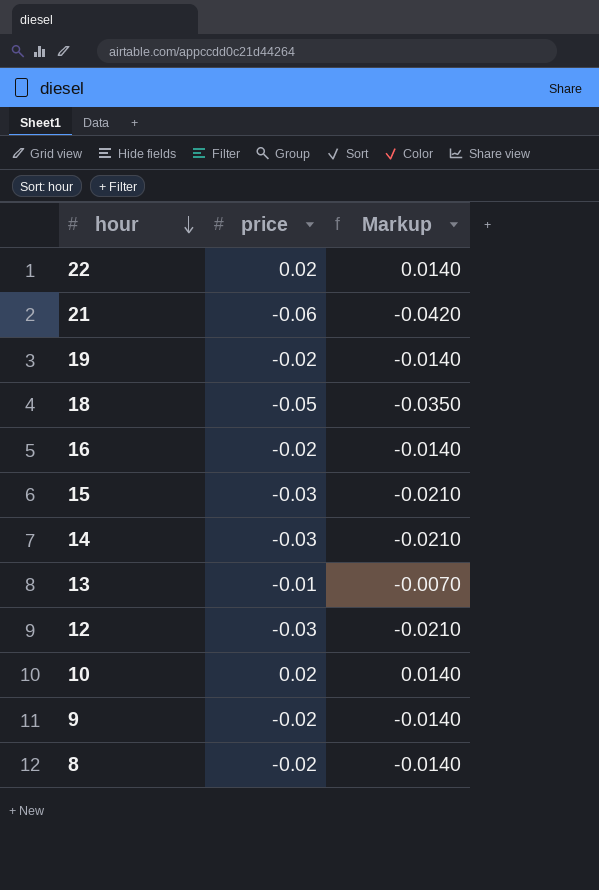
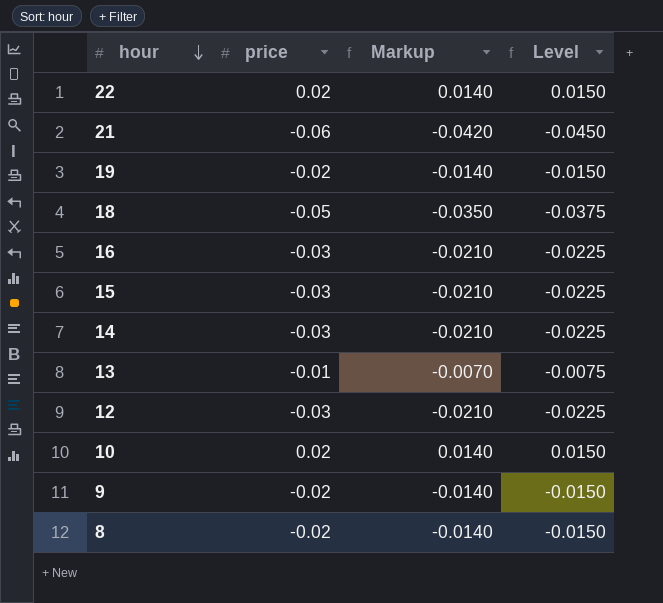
column Level | formula: none -> [price] * 0.75
16 | price: -0.02 -> -0.03
16 | Markup: -0.0140 -> -0.0210

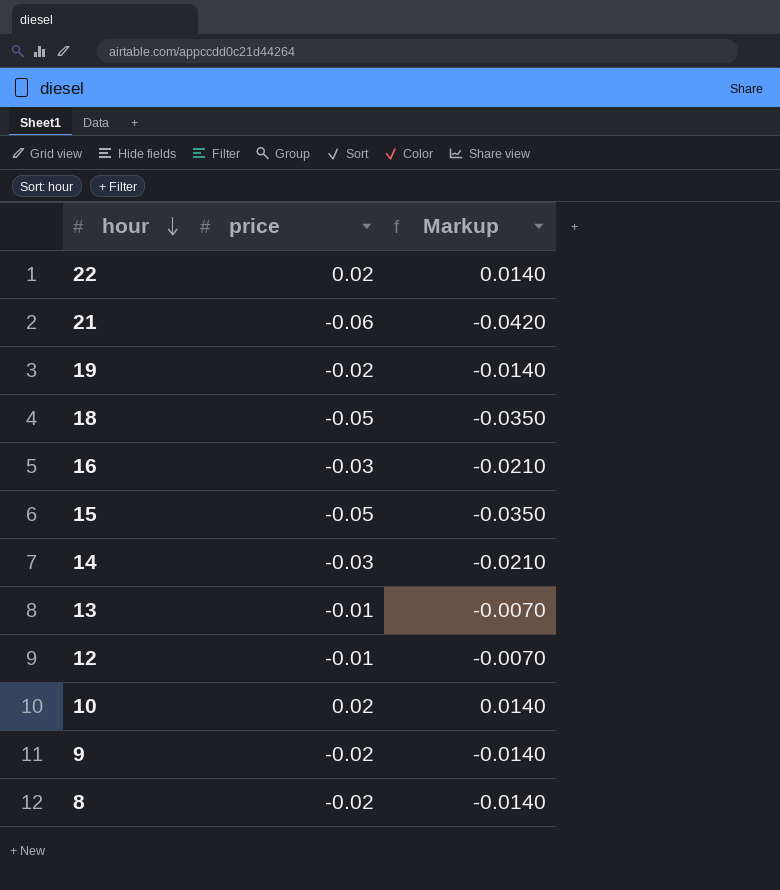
column Level | formula: [price] * 0.75 -> none
15 | price: -0.03 -> -0.05
15 | Markup: -0.0210 -> -0.0350
12 | price: -0.03 -> -0.01
12 | Markup: -0.0210 -> -0.0070

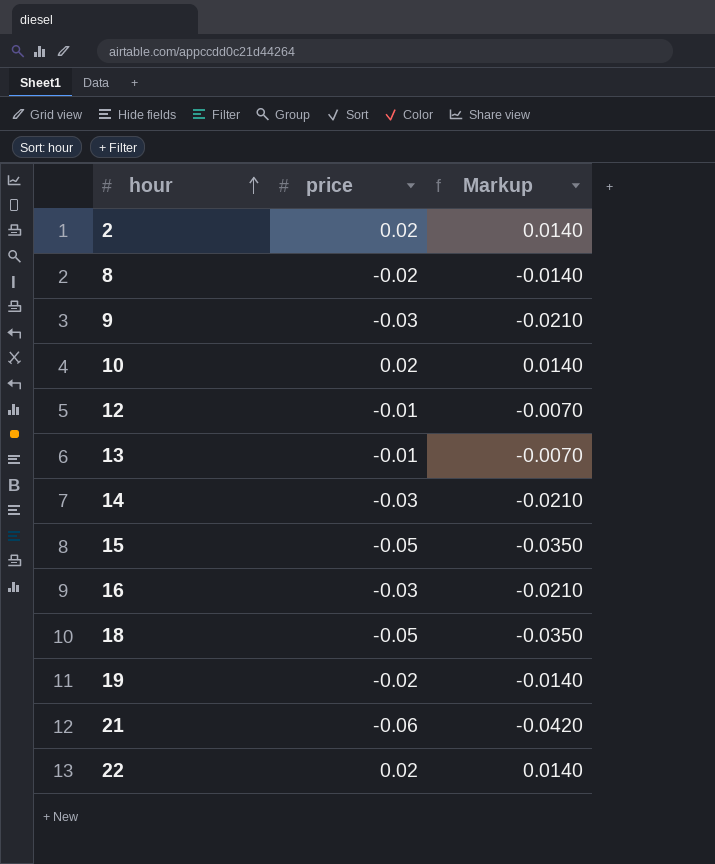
row order: hour descending -> hour ascending
row 2: none -> 0.02 | 0.0140
9 | price: -0.02 -> -0.03
9 | Markup: -0.0140 -> -0.0210

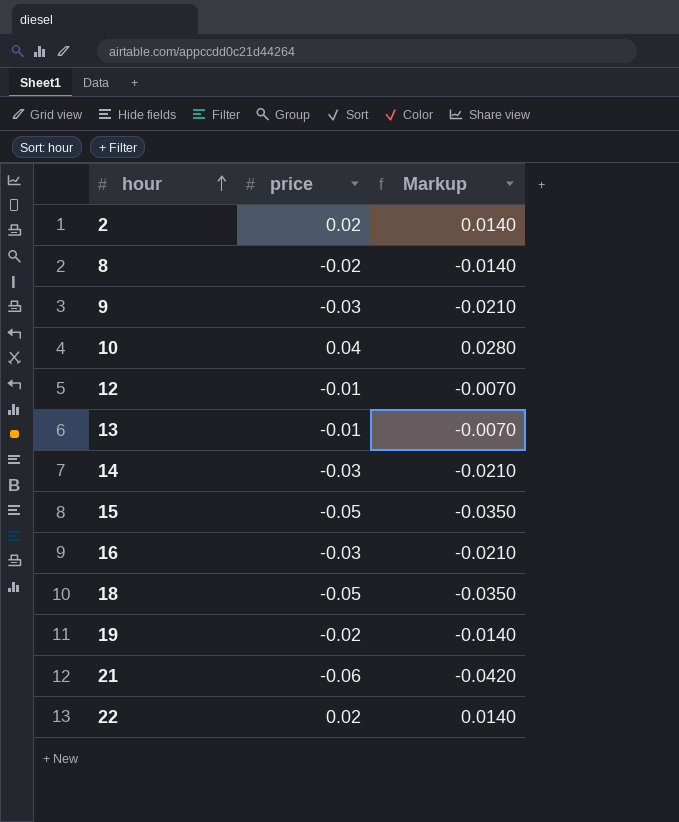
10 | price: 0.02 -> 0.04
10 | Markup: 0.0140 -> 0.0280

